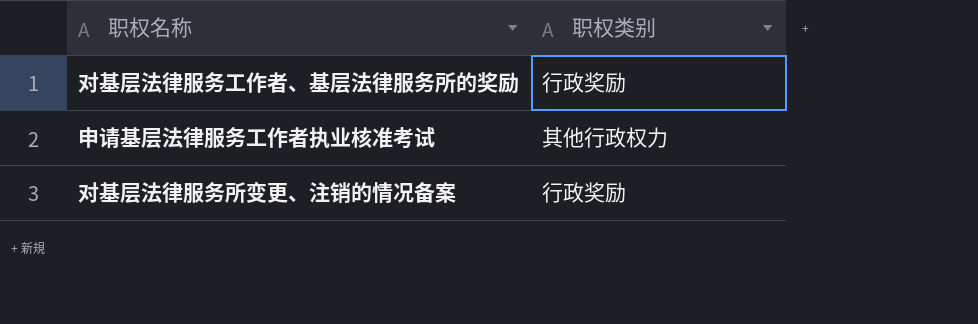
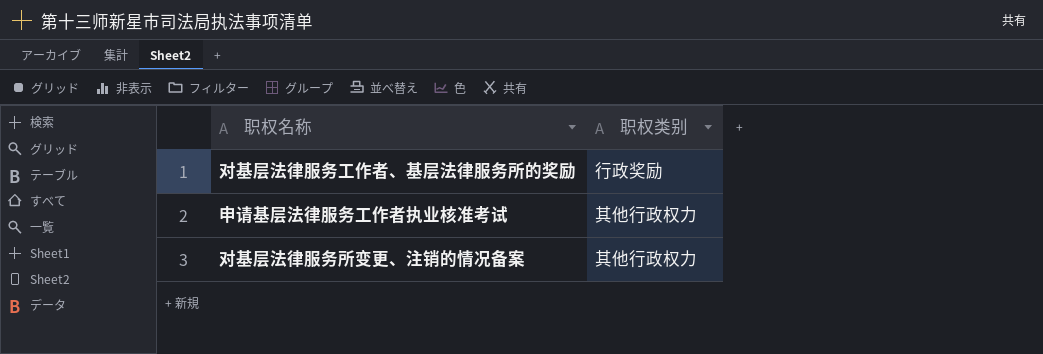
对基层法律服务所变更、注销的情况备案 | 职权类别: 行政奖励 -> 其他行政权力

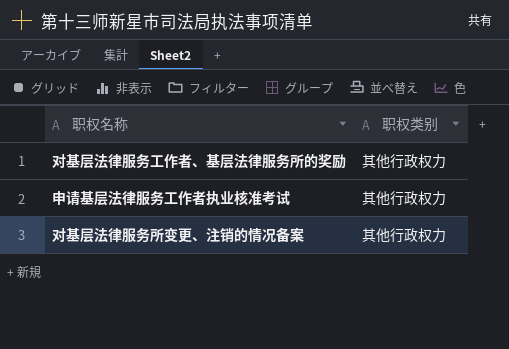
对基层法律服务工作者、基层法律服务所的奖励 | 职权类别: 行政奖励 -> 其他行政权力

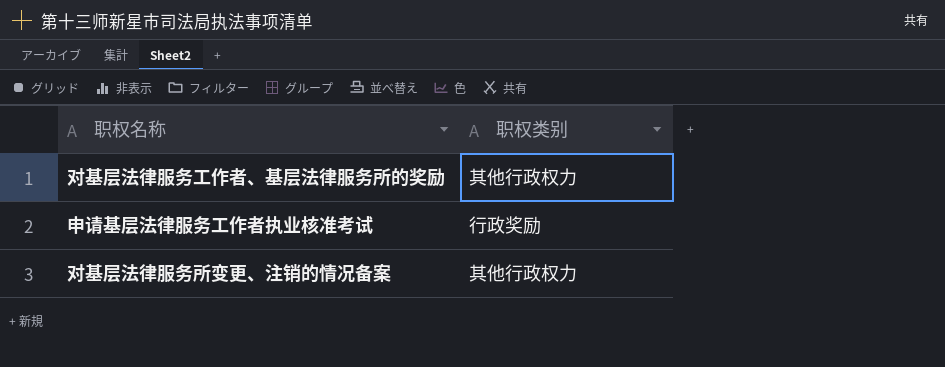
申请基层法律服务工作者执业核准考试 | 职权类别: 其他行政权力 -> 行政奖励

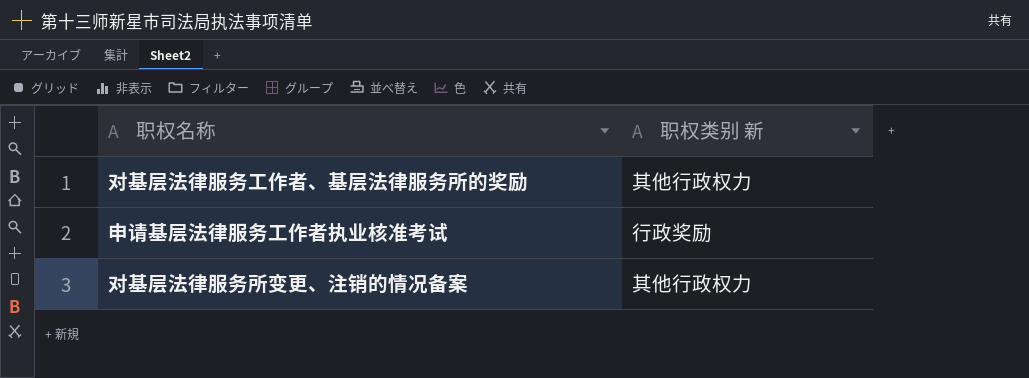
column name: 职权类别 -> 职权类别 新

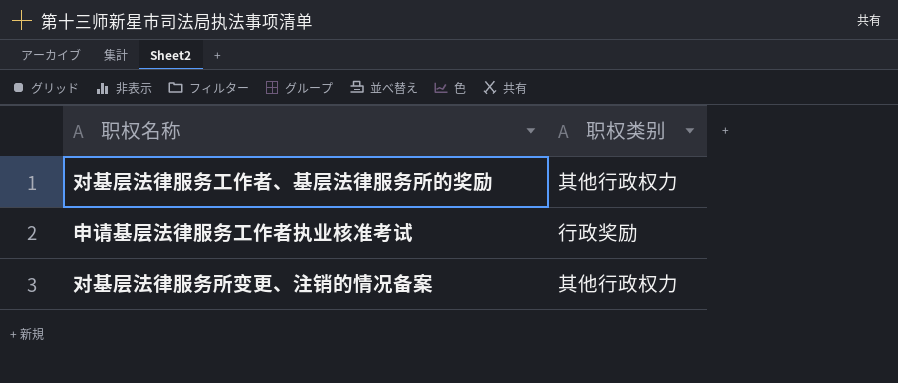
column name: 职权类别 新 -> 职权类别

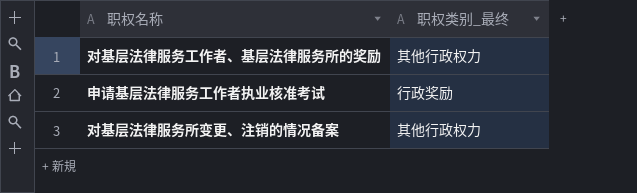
column name: 职权类别 -> 职权类别_最终

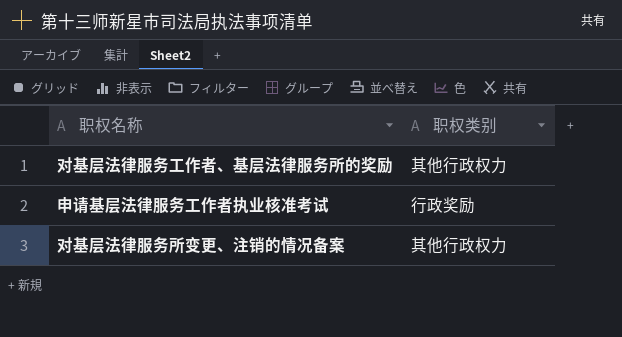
column name: 职权类别_最终 -> 职权类别

